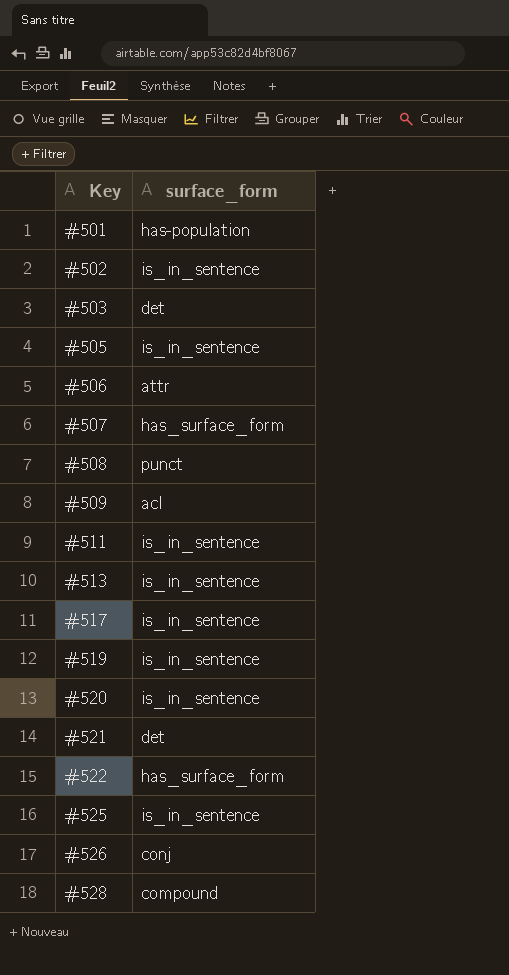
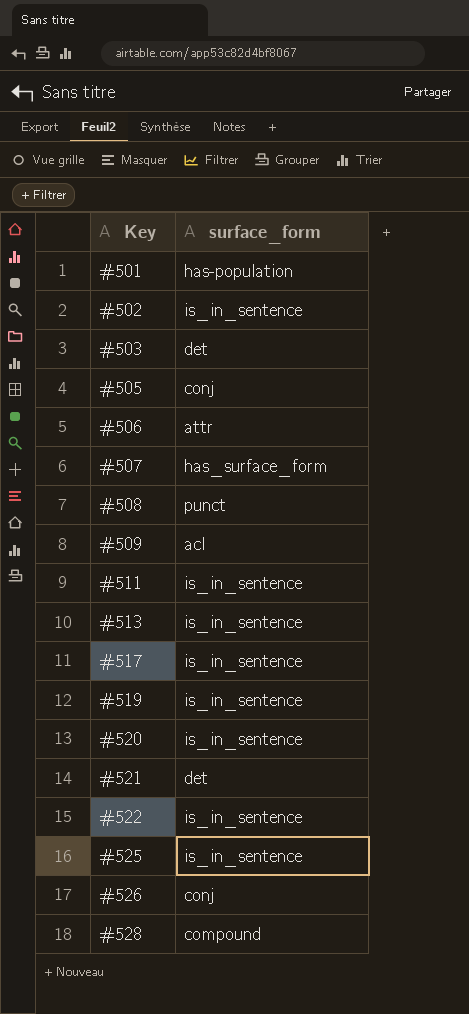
#505 | surface_form: is_in_sentence -> conj
#522 | surface_form: has_surface_form -> is_in_sentence

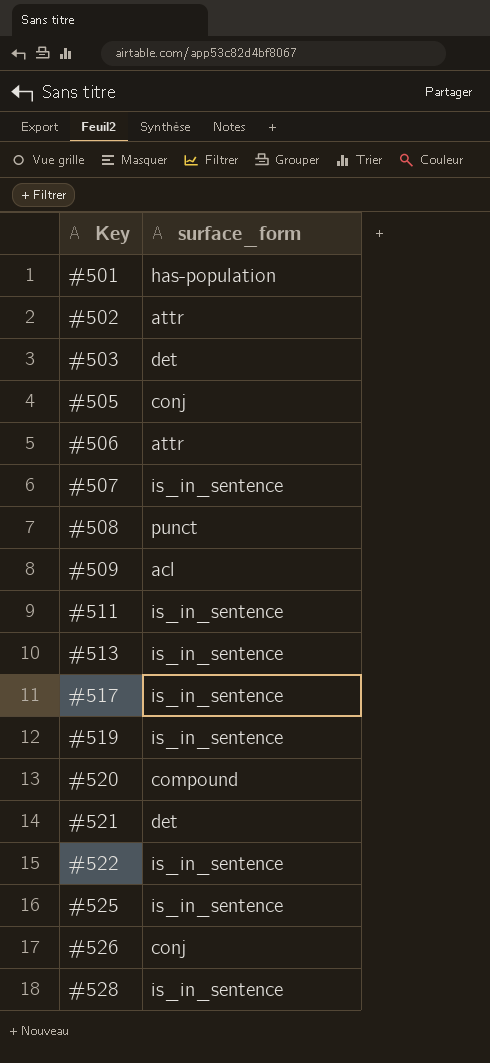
#502 | surface_form: is_in_sentence -> attr
#507 | surface_form: has_surface_form -> is_in_sentence
#520 | surface_form: is_in_sentence -> compound
#528 | surface_form: compound -> is_in_sentence

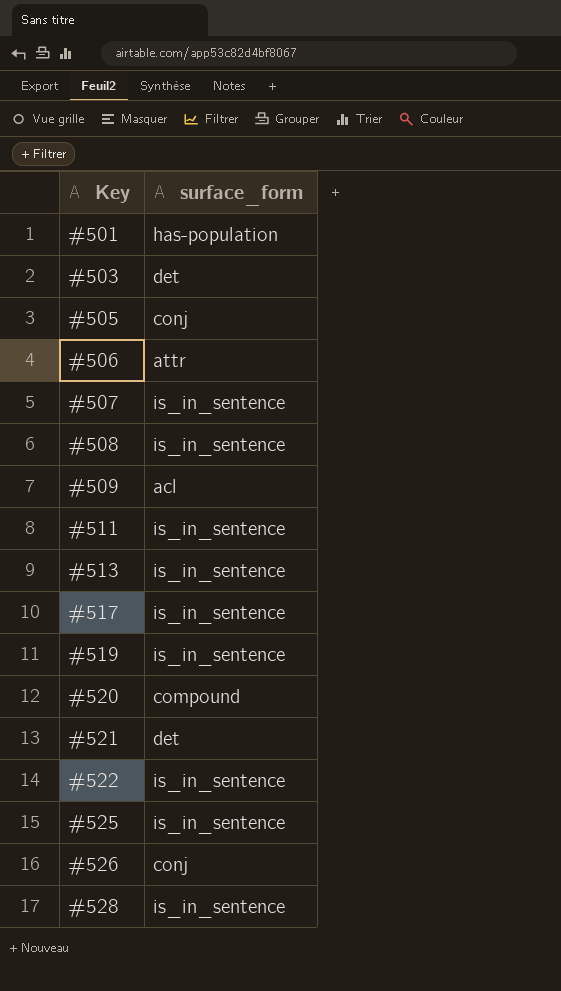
row #502: attr -> none
#508 | surface_form: punct -> is_in_sentence

